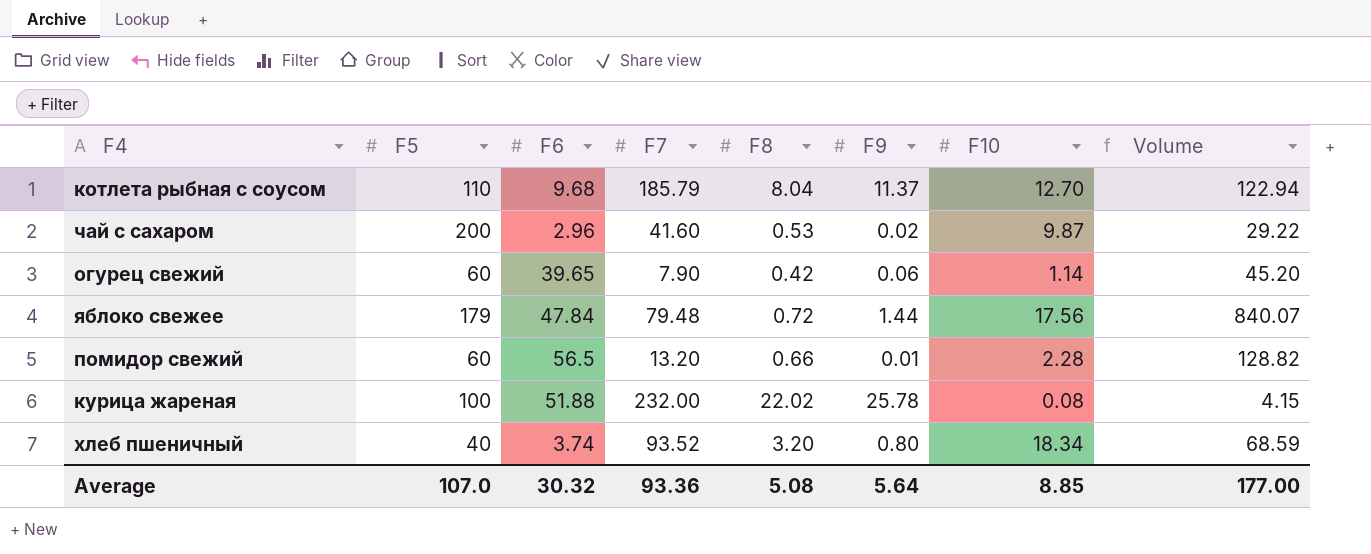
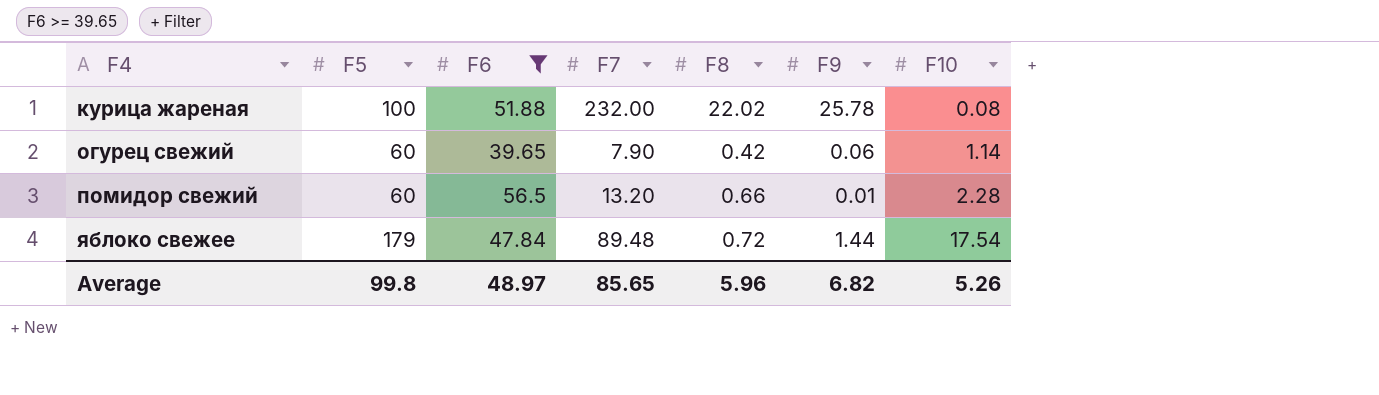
filter: none -> F6 >= 39.65
row order: none -> F4 ascending
column Volume | formula: [F6] * [F10] -> none
яблоко свежее | F7: 79.48 -> 89.48
яблоко свежее | F10: 17.56 -> 17.54
Average | F5: 107.0 -> 99.8
Average | F6: 30.32 -> 48.97
Average | F7: 93.36 -> 85.65
Average | F8: 5.08 -> 5.96
Average | F9: 5.64 -> 6.82
Average | F10: 8.85 -> 5.26

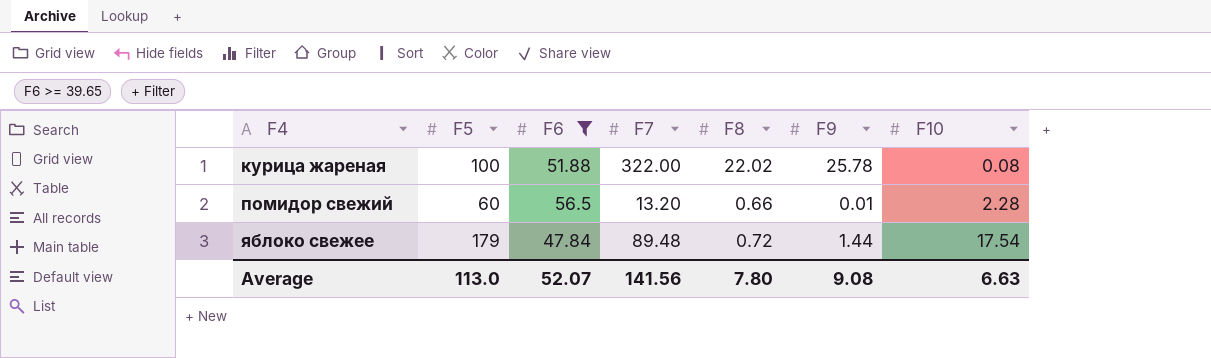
row огурец свежий: 60 | 39.65 | 7.90 | 0.42 | 0.06 | 1.14 -> none
курица жареная | F7: 232.00 -> 322.00
Average | F5: 99.8 -> 113.0
Average | F6: 48.97 -> 52.07
Average | F7: 85.65 -> 141.56
Average | F8: 5.96 -> 7.80
Average | F9: 6.82 -> 9.08
Average | F10: 5.26 -> 6.63

